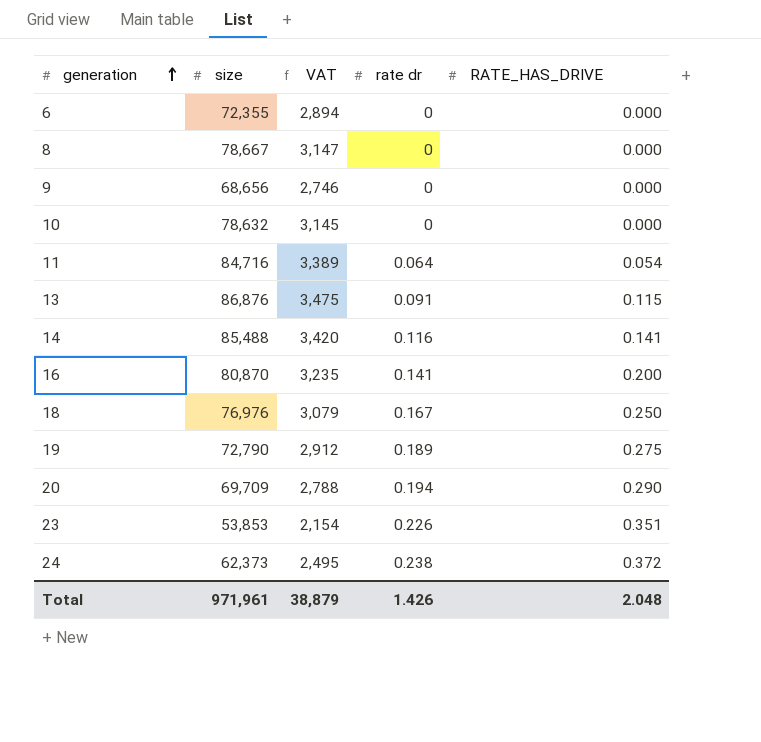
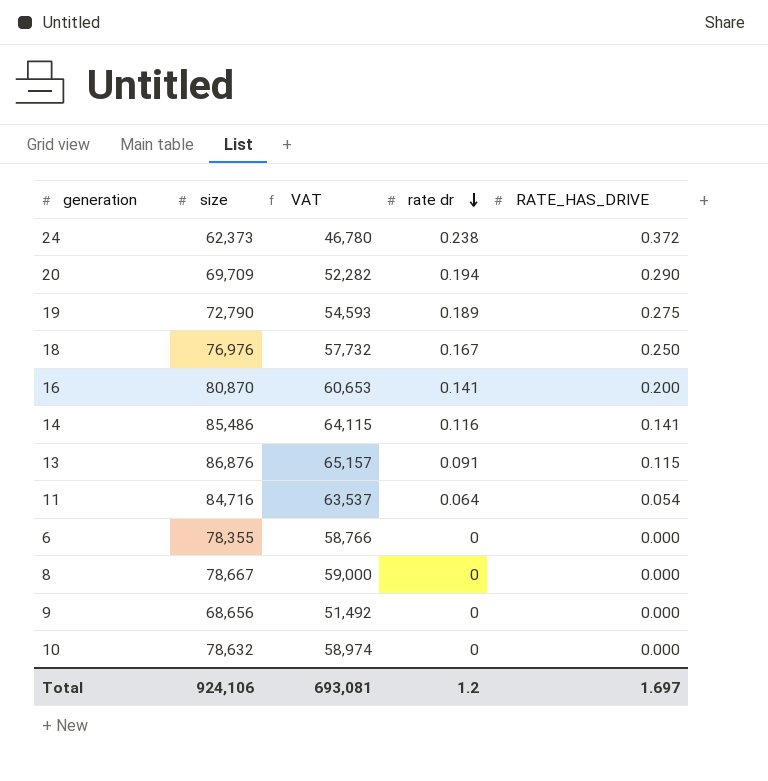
row order: generation ascending -> rate dr descending
column VAT | formula: [size] * 0.04 -> [size] * 0.75
row 23: 53,853 | 2,154 | 0.226 | 0.351 -> none
14 | size: 85,488 -> 85,486
6 | size: 72,355 -> 78,355
Total | size: 971,961 -> 924,106
Total | VAT: 38,879 -> 693,081
Total | rate dr: 1.426 -> 1.2
Total | RATE_HAS_DRIVE: 2.048 -> 1.697

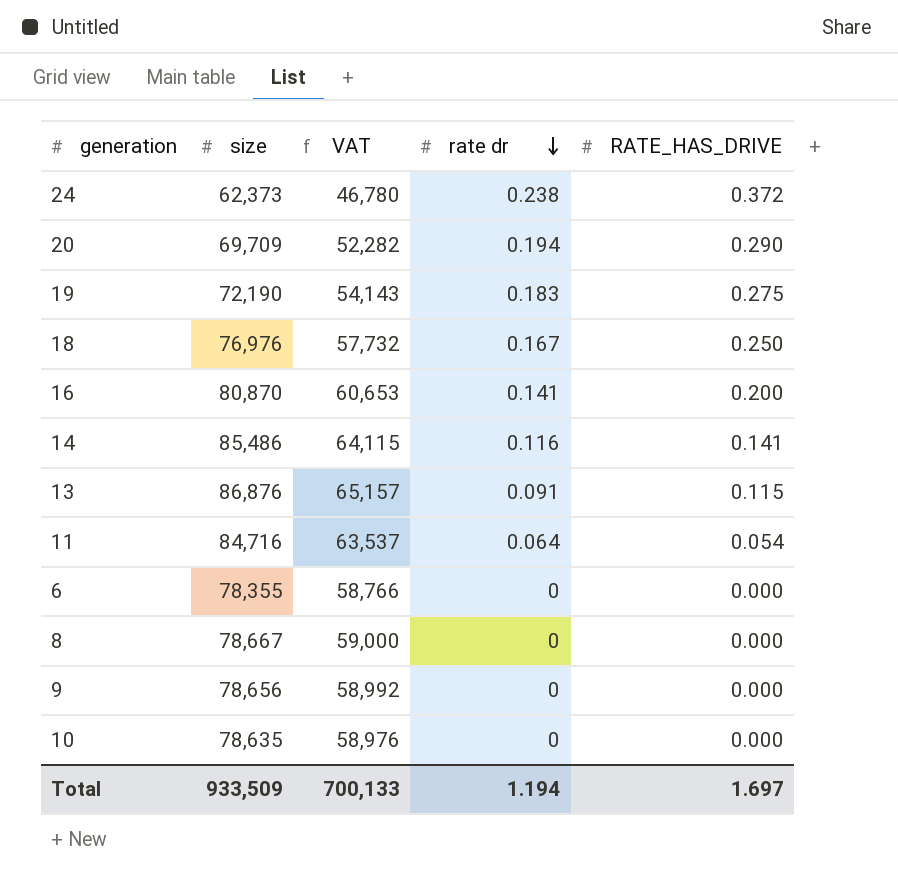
19 | size: 72,790 -> 72,190
19 | VAT: 54,593 -> 54,143
19 | rate dr: 0.189 -> 0.183
9 | size: 68,656 -> 78,656
9 | VAT: 51,492 -> 58,992
10 | size: 78,632 -> 78,635
10 | VAT: 58,974 -> 58,976
Total | size: 924,106 -> 933,509
Total | VAT: 693,081 -> 700,133
Total | rate dr: 1.2 -> 1.194

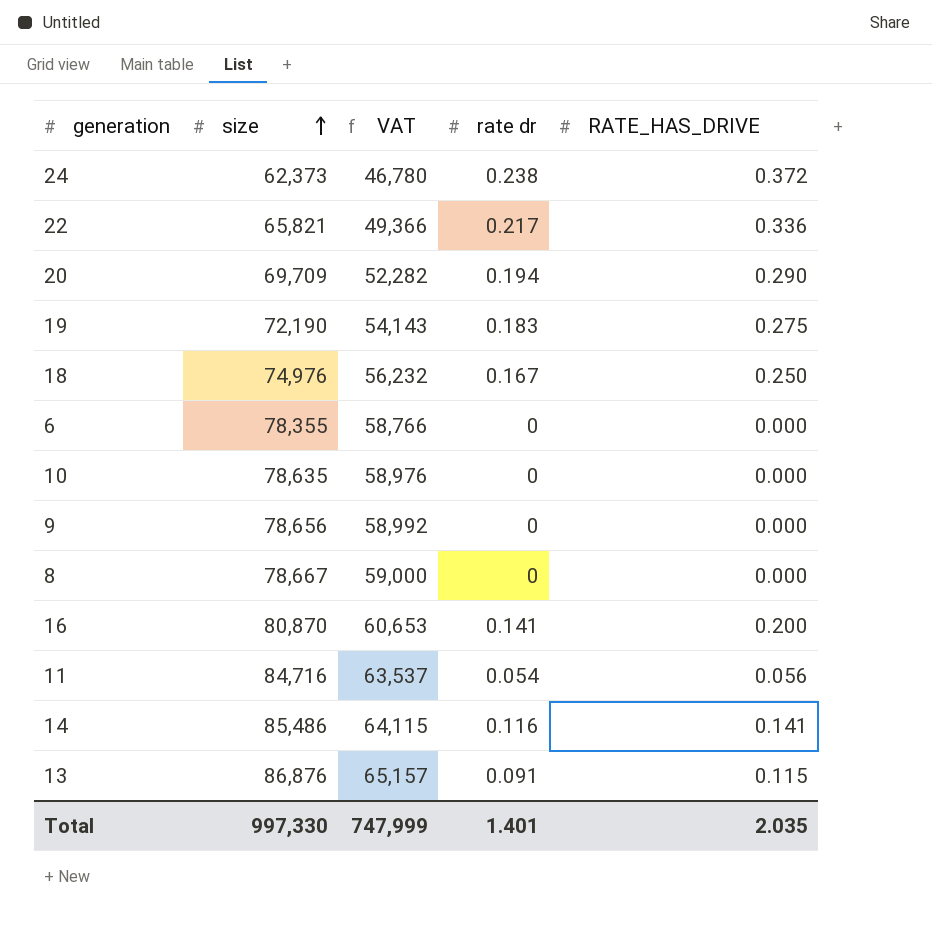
row order: rate dr descending -> size ascending
row 22: none -> 65,821 | 49,366 | 0.217 | 0.336
18 | size: 76,976 -> 74,976
18 | VAT: 57,732 -> 56,232
11 | rate dr: 0.064 -> 0.054
11 | RATE_HAS_DRIVE: 0.054 -> 0.056
Total | size: 933,509 -> 997,330
Total | VAT: 700,133 -> 747,999
Total | rate dr: 1.194 -> 1.401
Total | RATE_HAS_DRIVE: 1.697 -> 2.035

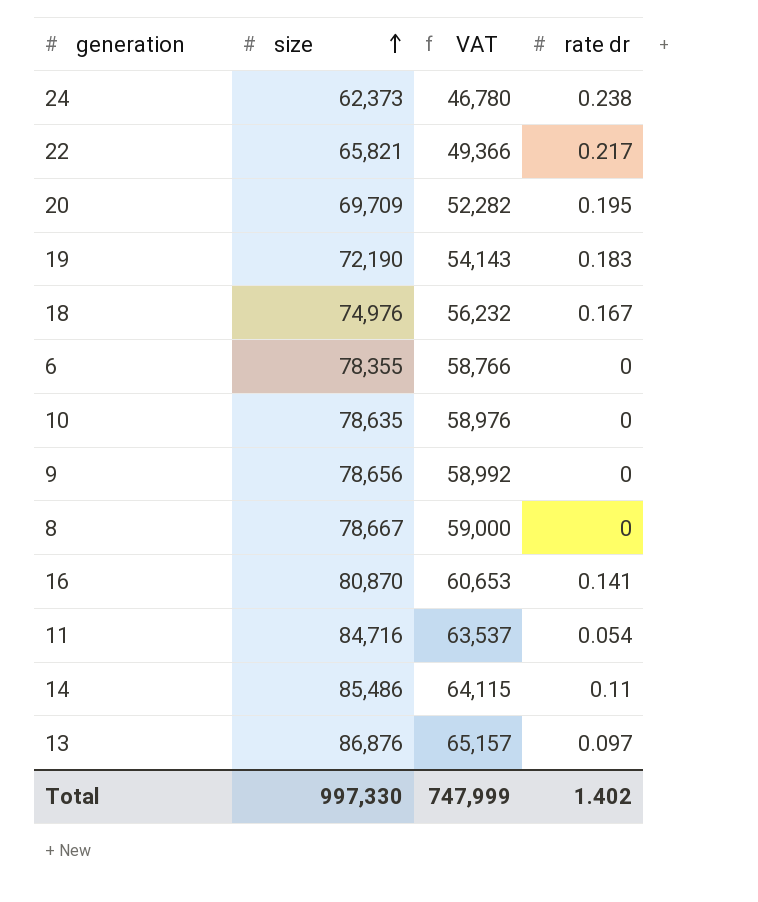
column RATE_HAS_DRIVE | position: 5 -> none
20 | rate dr: 0.194 -> 0.195
14 | rate dr: 0.116 -> 0.11
13 | rate dr: 0.091 -> 0.097
Total | rate dr: 1.401 -> 1.402

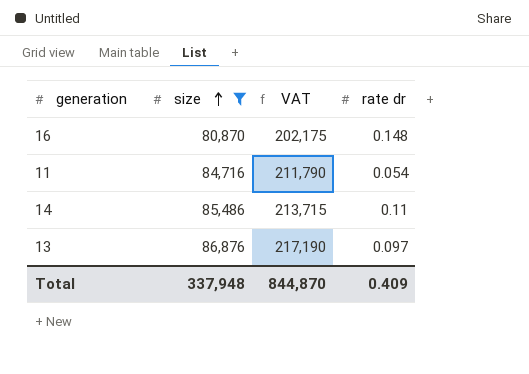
filter: none -> size >= 80,870
column VAT | formula: [size] * 0.75 -> [size] * 2.5
16 | rate dr: 0.141 -> 0.148
Total | size: 997,330 -> 337,948
Total | VAT: 747,999 -> 844,870
Total | rate dr: 1.402 -> 0.409

